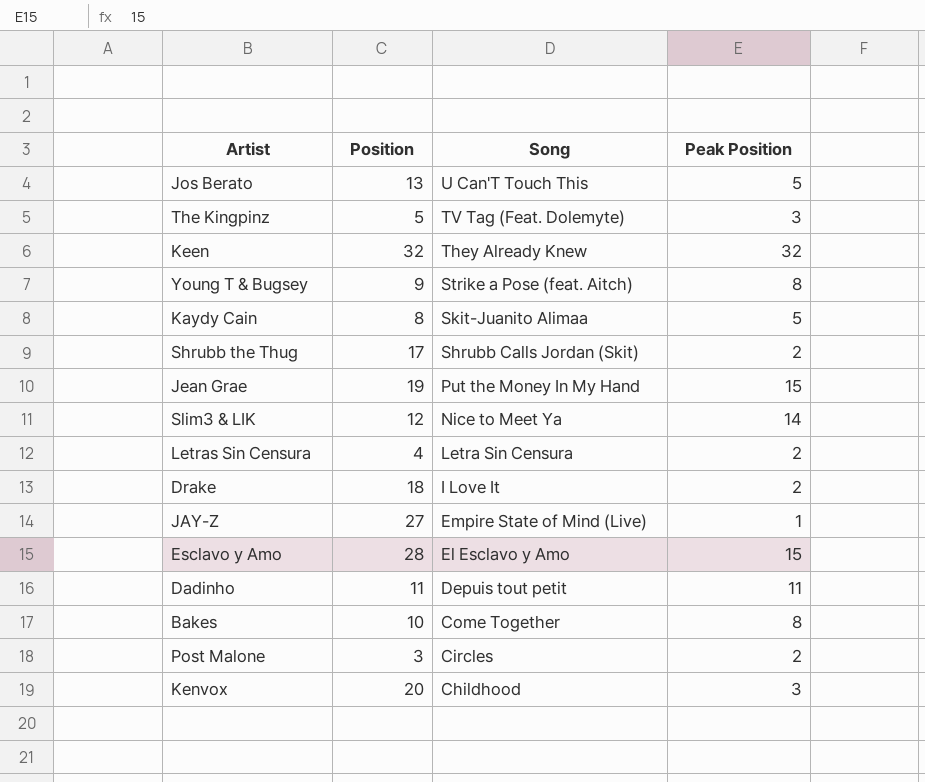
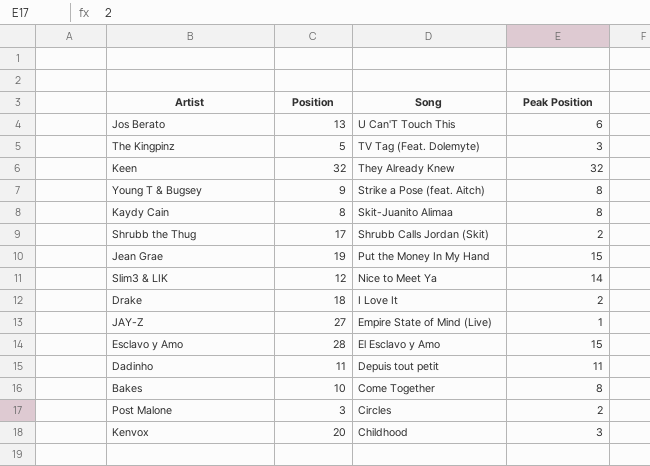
row Letras Sin Censura: 4 | Letra Sin Censura | 2 -> none
Jos Berato | Peak Position: 5 -> 6
Kaydy Cain | Peak Position: 5 -> 8

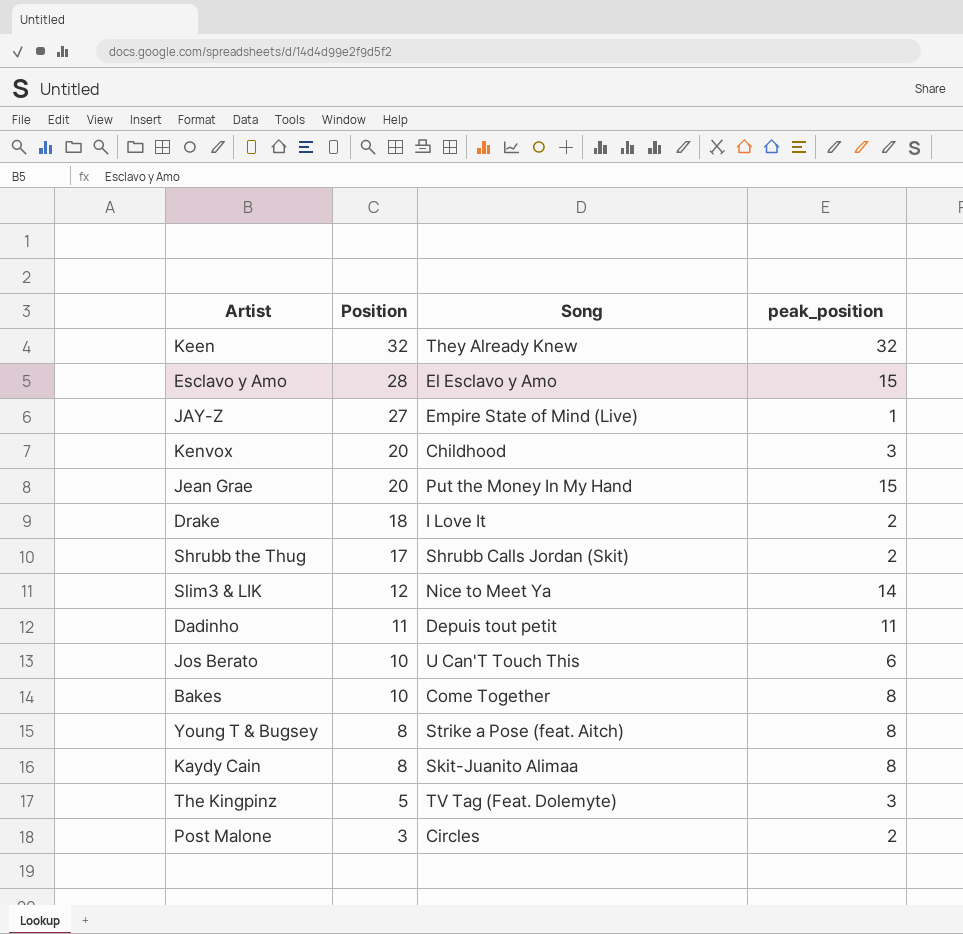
row order: Song descending -> Position descending
column name: Peak Position -> peak_position
Jean Grae | Position: 19 -> 20
Jos Berato | Position: 13 -> 10
Young T & Bugsey | Position: 9 -> 8

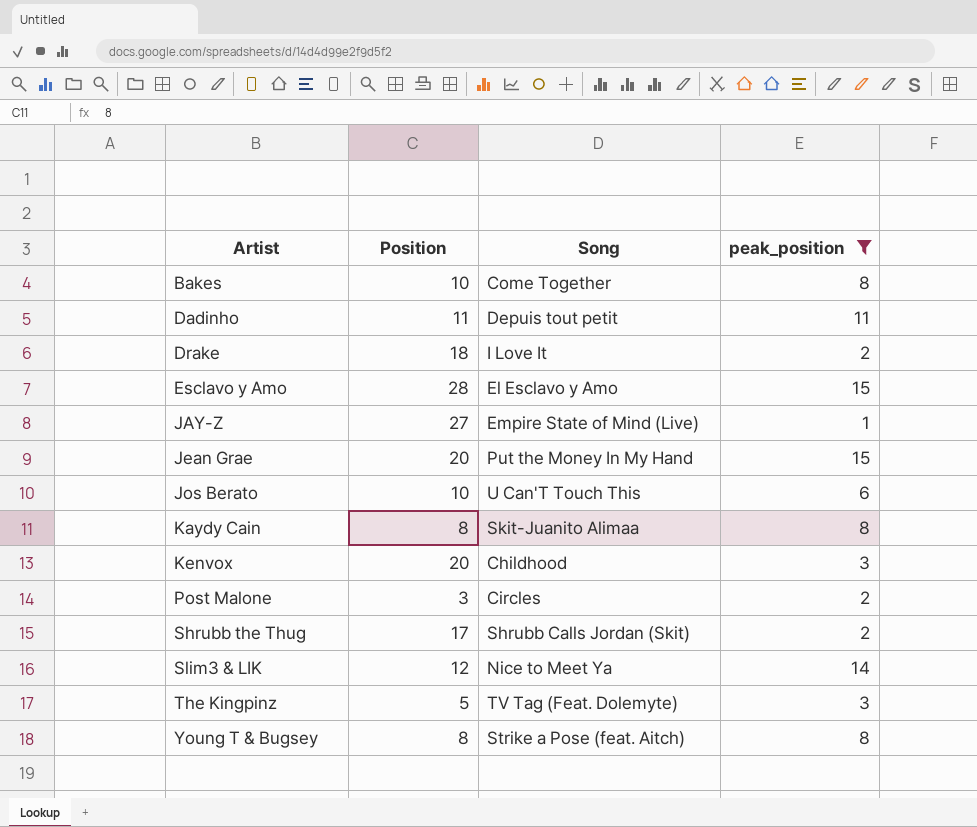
filter: none -> peak_position != 32
row order: Position descending -> Artist ascending

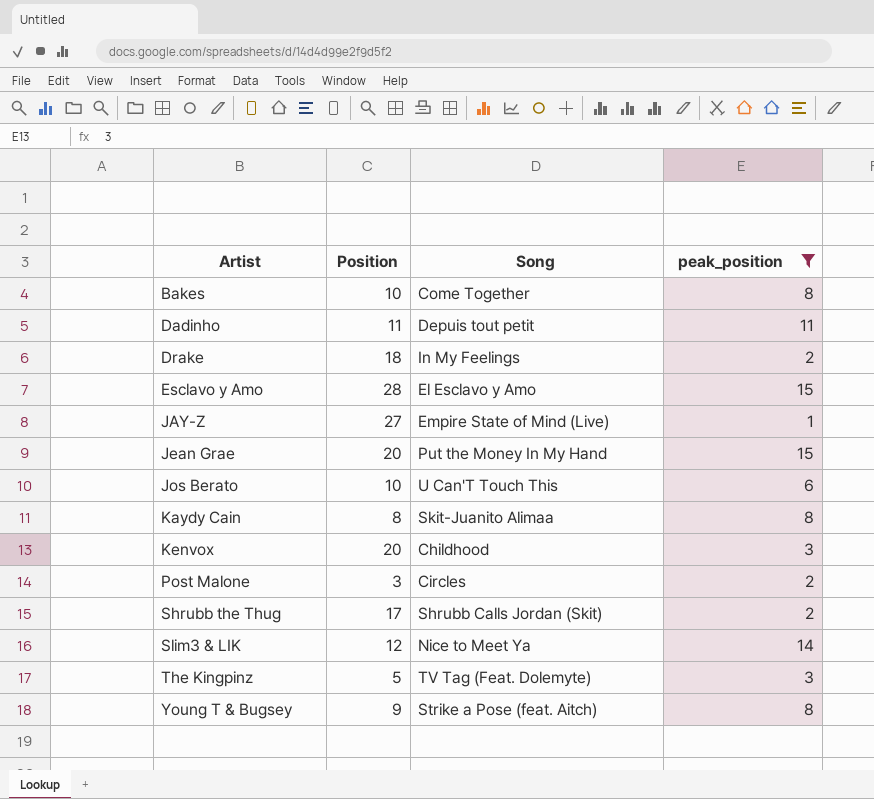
Drake | Song: I Love It -> In My Feelings
Young T & Bugsey | Position: 8 -> 9

